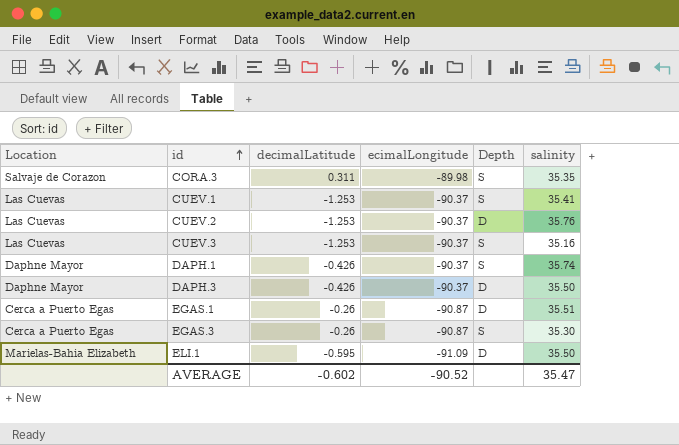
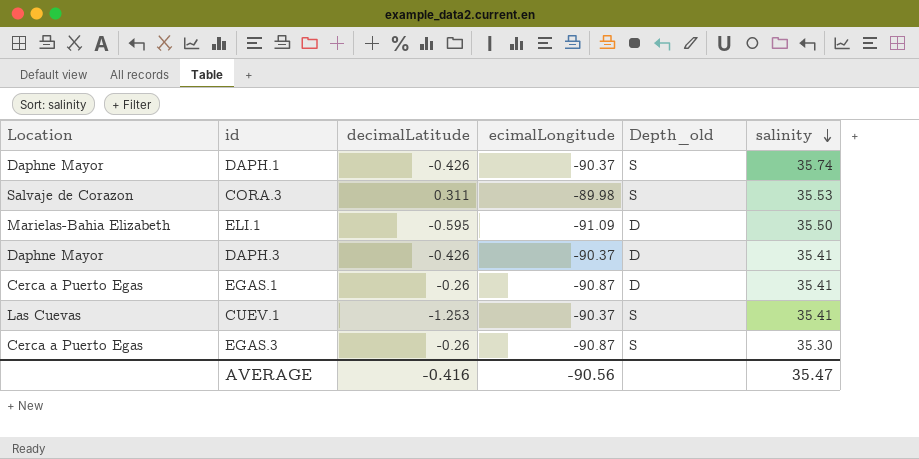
row order: id ascending -> salinity descending
column name: Depth -> Depth_old
row CUEV.2: Las Cuevas | -1.253 | -90.37 | D | 35.76 -> none
row CUEV.3: Las Cuevas | -1.253 | -90.37 | S | 35.16 -> none
CORA.3 | salinity: 35.35 -> 35.53
DAPH.3 | salinity: 35.50 -> 35.41
EGAS.1 | salinity: 35.51 -> 35.41
AVERAGE | decimalLatitude: -0.602 -> -0.416
AVERAGE | ecimalLongitude: -90.52 -> -90.56

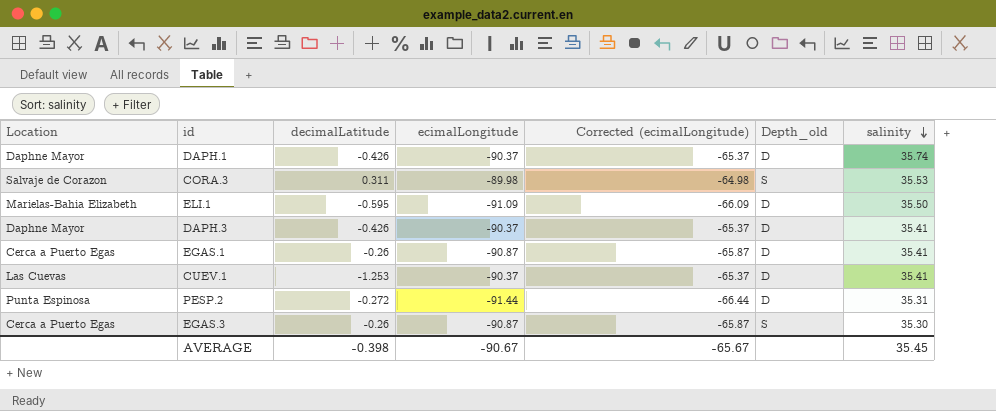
column Corrected (ecimalLongitude) | formula: none -> [ecimalLongitude] + 25
DAPH.1 | Depth_old: S -> D
CUEV.1 | Depth_old: S -> D
row PESP.2: none -> Punta Espinosa | -0.272 | -91.44 | -66.44 | D | 35.31
AVERAGE | decimalLatitude: -0.416 -> -0.398
AVERAGE | ecimalLongitude: -90.56 -> -90.67
AVERAGE | salinity: 35.47 -> 35.45

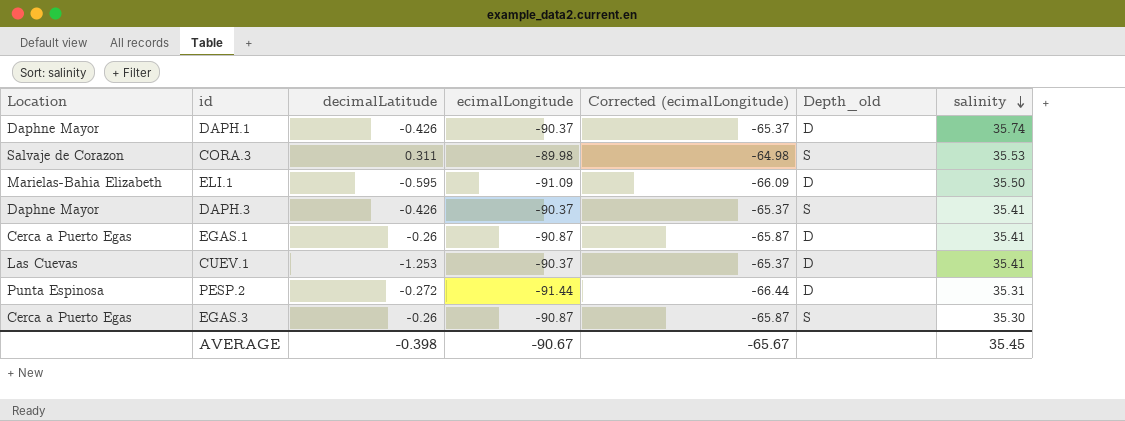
DAPH.3 | Depth_old: D -> S

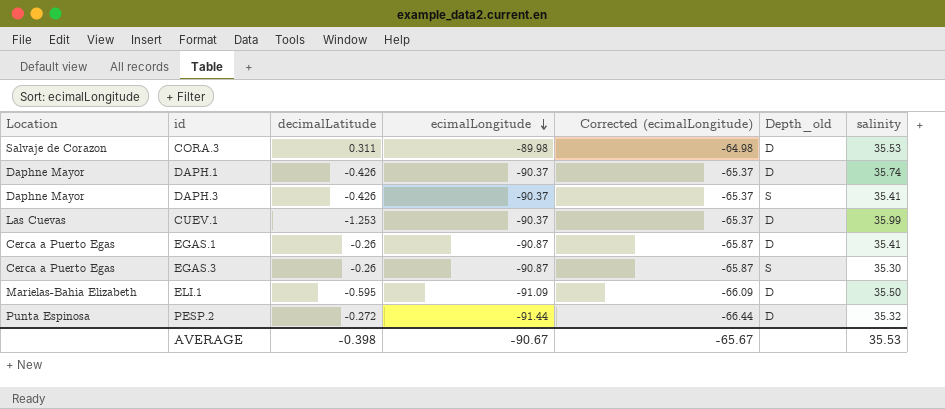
row order: salinity descending -> ecimalLongitude descending
CORA.3 | Depth_old: S -> D
CUEV.1 | salinity: 35.41 -> 35.99
PESP.2 | salinity: 35.31 -> 35.32
AVERAGE | salinity: 35.45 -> 35.53

